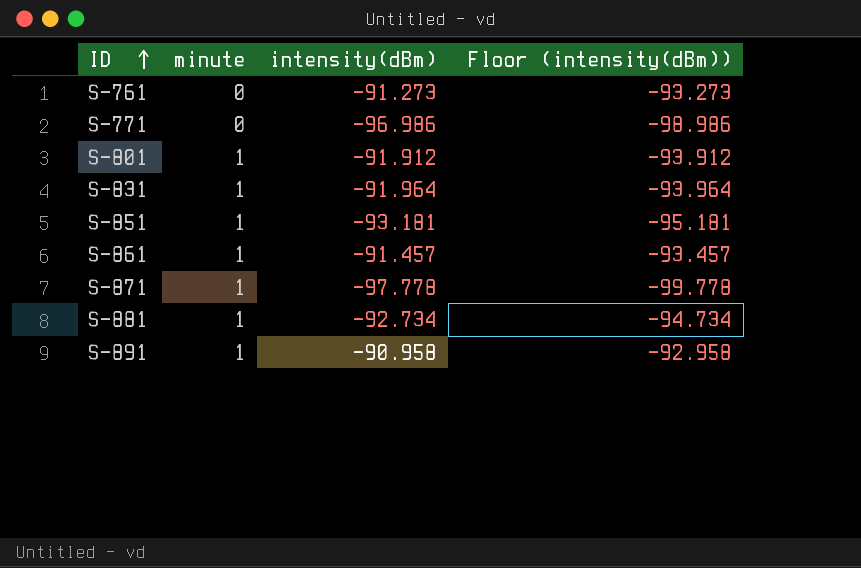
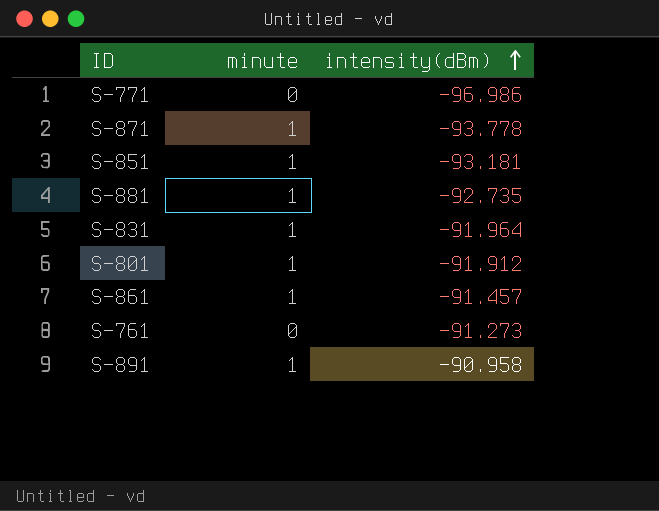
row order: ID ascending -> intensity(dBm) ascending
column Floor (intensity(dBm)) | formula: [intensity(dBm)] - 2 -> none
S-871 | intensity(dBm): -97.778 -> -93.778
S-881 | intensity(dBm): -92.734 -> -92.735

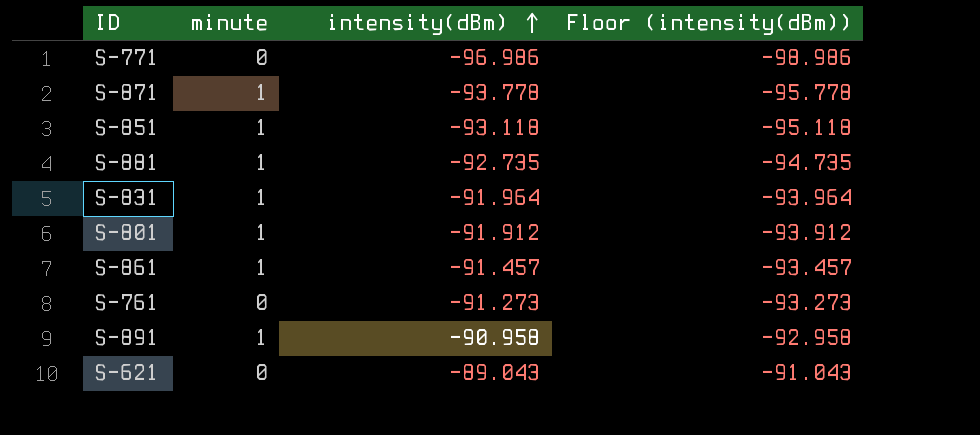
column Floor (intensity(dBm)) | formula: none -> [intensity(dBm)] - 2
S-851 | intensity(dBm): -93.181 -> -93.118
row S-621: none -> 0 | -89.043 | -91.043

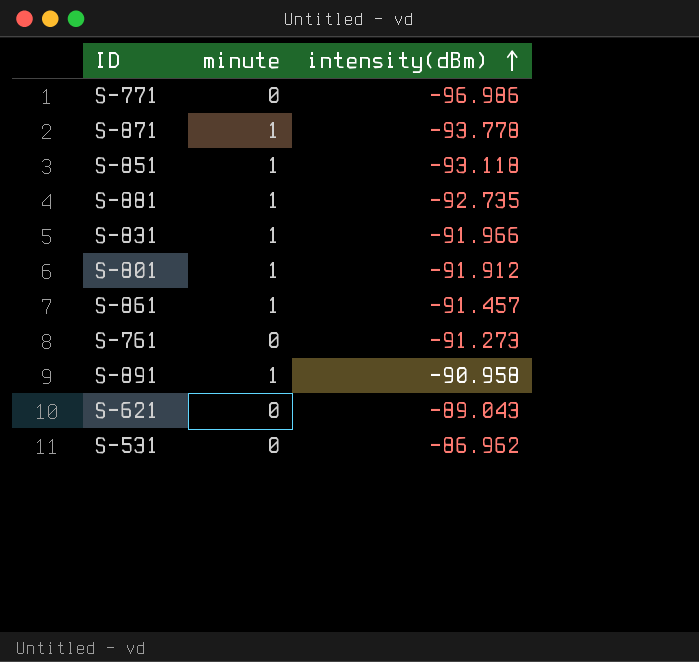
column Floor (intensity(dBm)) | formula: [intensity(dBm)] - 2 -> none
S-831 | intensity(dBm): -91.964 -> -91.966
row S-531: none -> 0 | -86.962

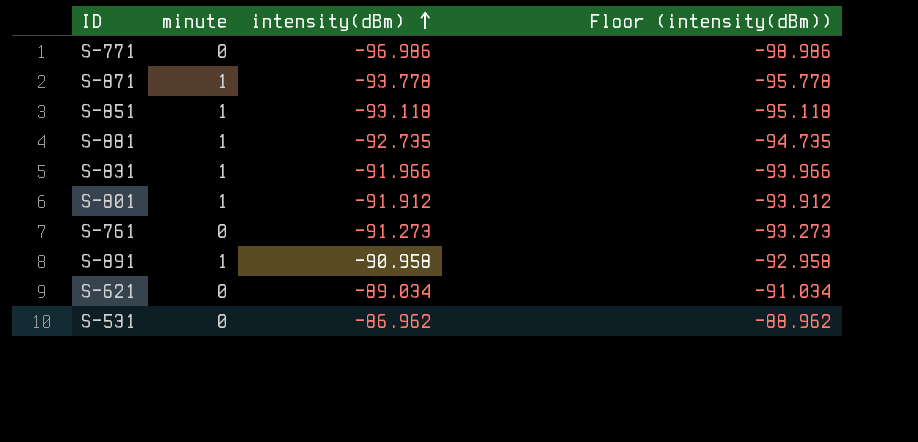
column Floor (intensity(dBm)) | formula: none -> [intensity(dBm)] - 2
row S-861: 1 | -91.457 -> none
S-621 | intensity(dBm): -89.043 -> -89.034

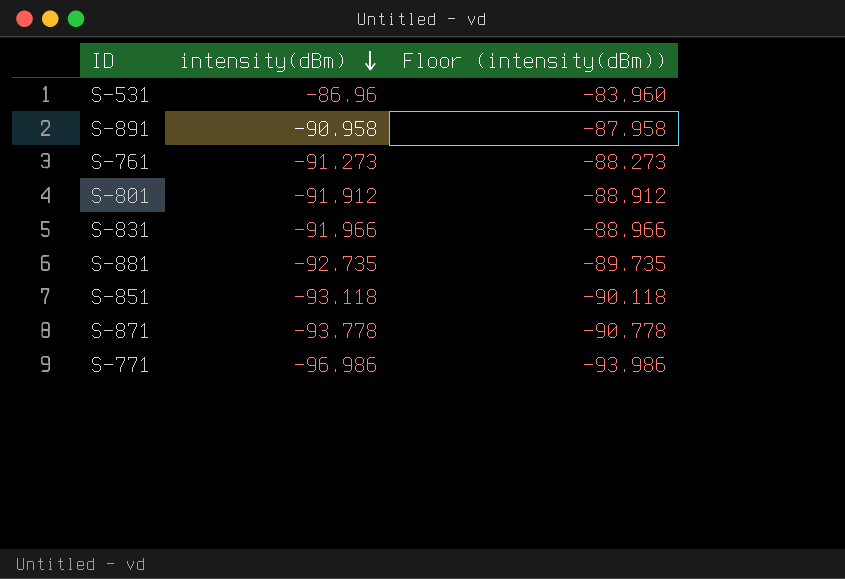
row order: intensity(dBm) ascending -> intensity(dBm) descending
column minute | position: 2 -> none
column Floor (intensity(dBm)) | formula: [intensity(dBm)] - 2 -> [intensity(dBm)] + 3
row S-621: 0 | -89.034 | -91.034 -> none
S-531 | intensity(dBm): -86.962 -> -86.96

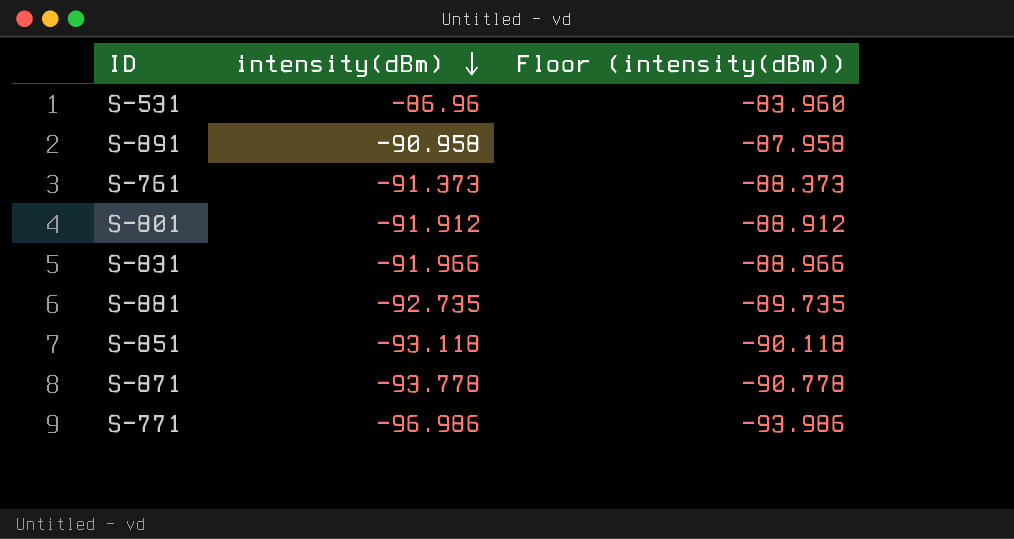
S-761 | intensity(dBm): -91.273 -> -91.373
S-761 | Floor (intensity(dBm)): -88.273 -> -88.373

